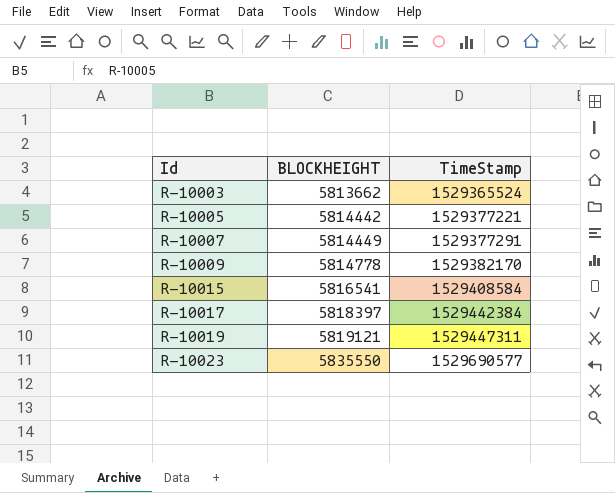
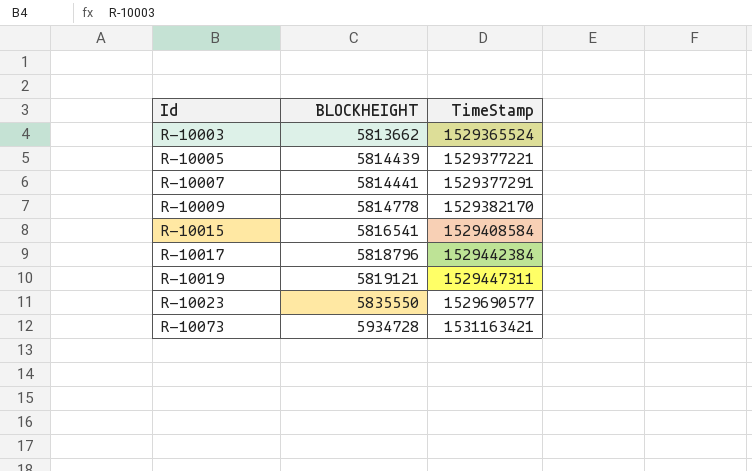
R-10005 | BLOCKHEIGHT: 5814442 -> 5814439
R-10007 | BLOCKHEIGHT: 5814449 -> 5814441
R-10017 | BLOCKHEIGHT: 5818397 -> 5818796
row R-10073: none -> 5934728 | 1531163421

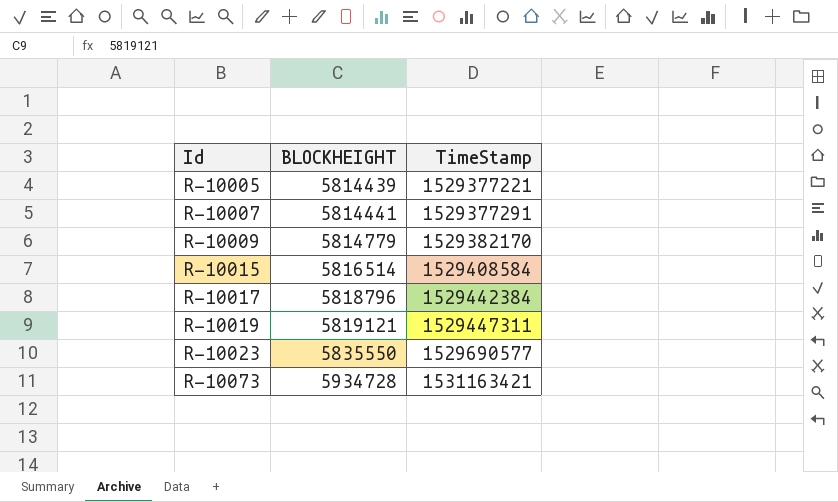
row R-10003: 5813662 | 1529365524 -> none
R-10009 | BLOCKHEIGHT: 5814778 -> 5814779
R-10015 | BLOCKHEIGHT: 5816541 -> 5816514

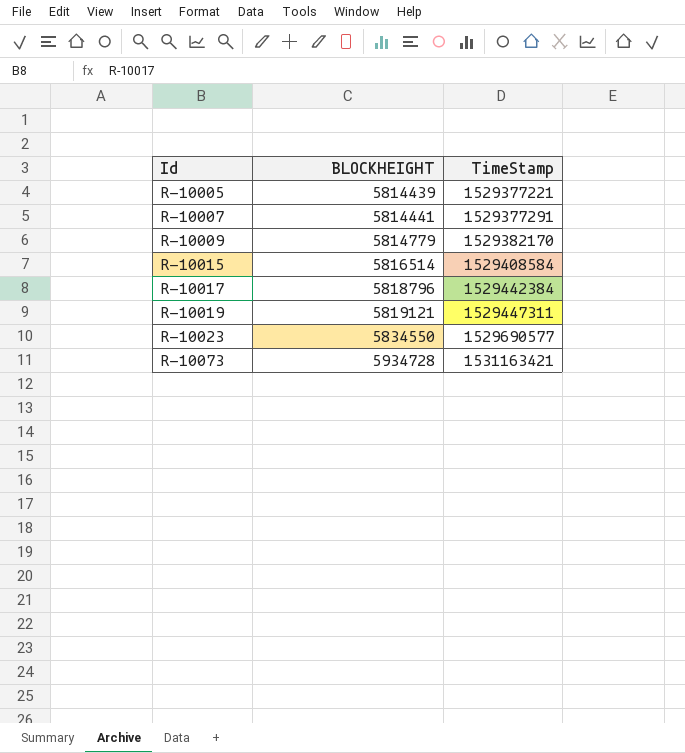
R-10023 | BLOCKHEIGHT: 5835550 -> 5834550

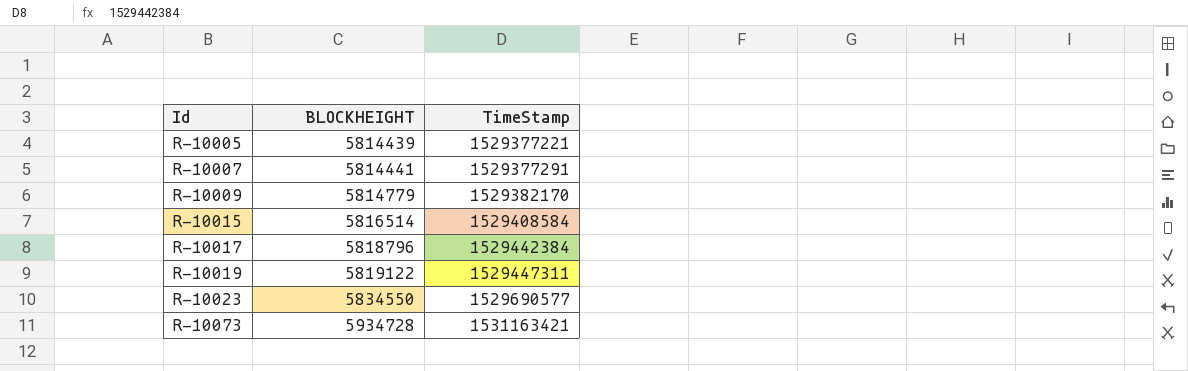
R-10019 | BLOCKHEIGHT: 5819121 -> 5819122

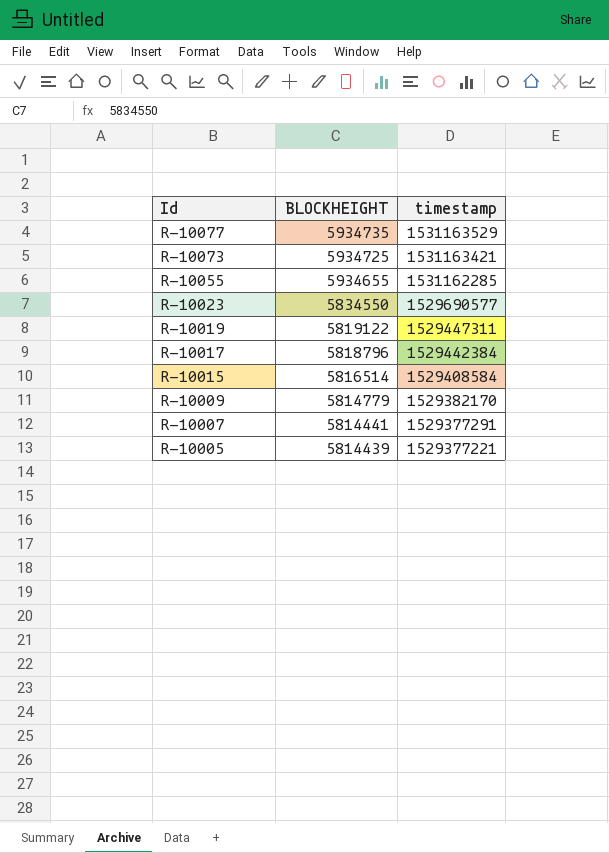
row order: Id ascending -> Id descending
column name: TimeStamp -> timestamp
row R-10077: none -> 5934735 | 1531163529
R-10073 | BLOCKHEIGHT: 5934728 -> 5934725
row R-10055: none -> 5934655 | 1531162285

